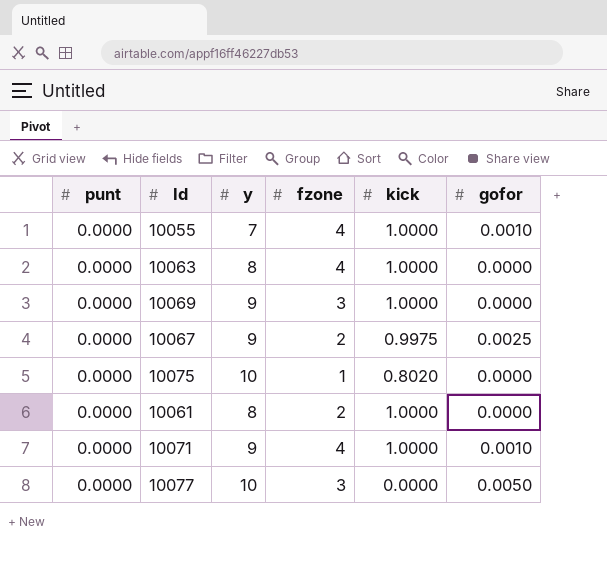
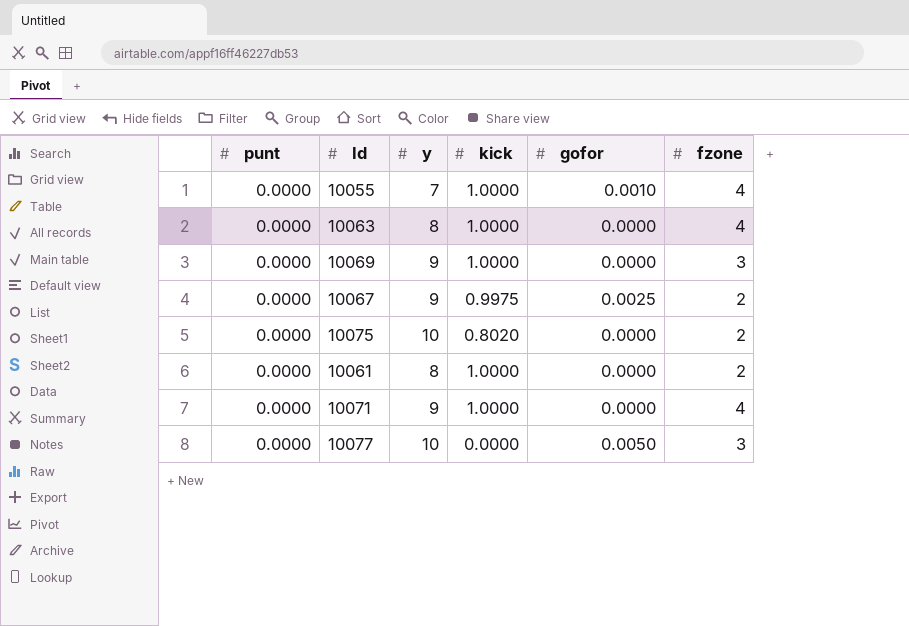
column fzone | position: 4 -> 6
10075 | fzone: 1 -> 2
10071 | gofor: 0.0010 -> 0.0000

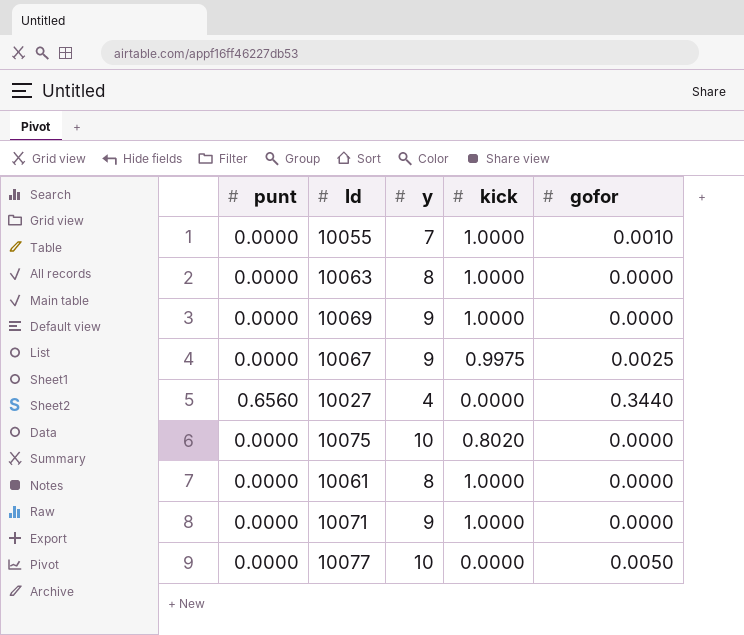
column fzone | position: 6 -> none
row 10027: none -> 0.6560 | 4 | 0.0000 | 0.3440

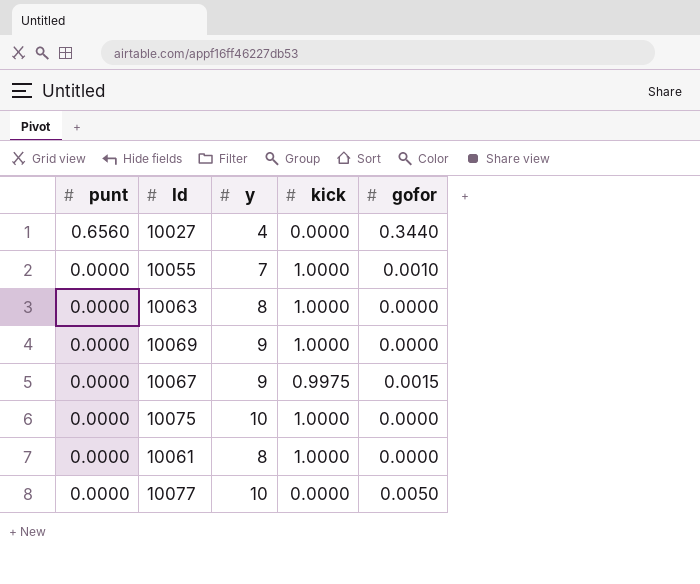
row order: none -> punt descending
row 10071: 0.0000 | 9 | 1.0000 | 0.0000 -> none
10067 | gofor: 0.0025 -> 0.0015
10075 | kick: 0.8020 -> 1.0000

